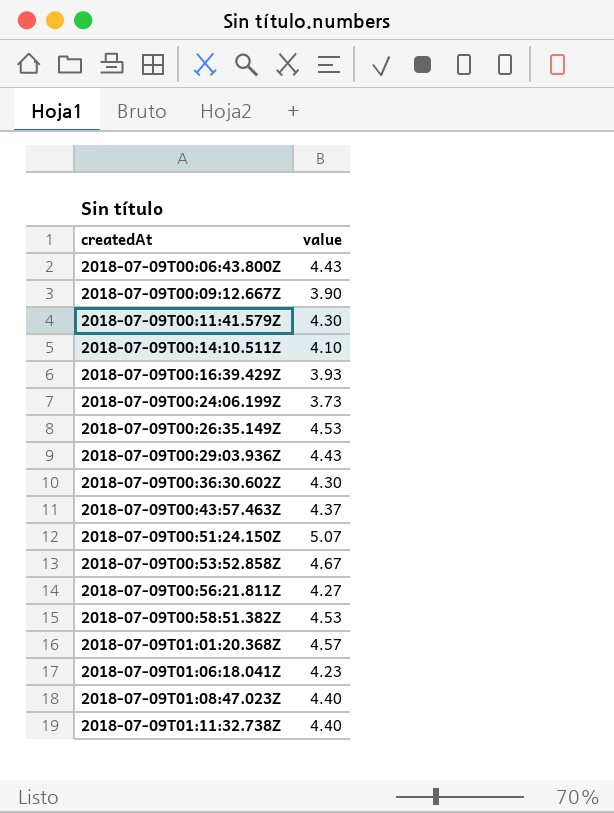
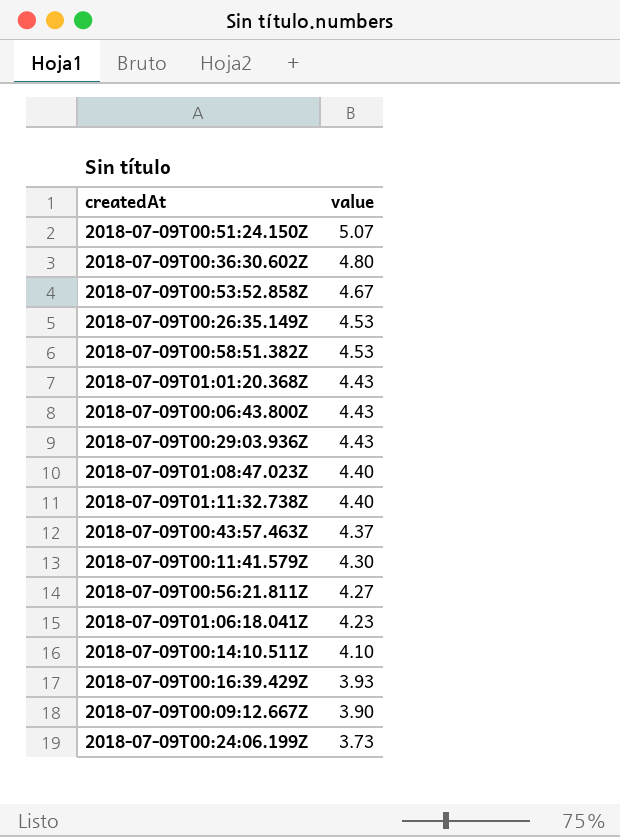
row order: createdAt ascending -> value descending
2018-07-09T00:36:30.602Z | value: 4.30 -> 4.80
2018-07-09T01:01:20.368Z | value: 4.57 -> 4.43

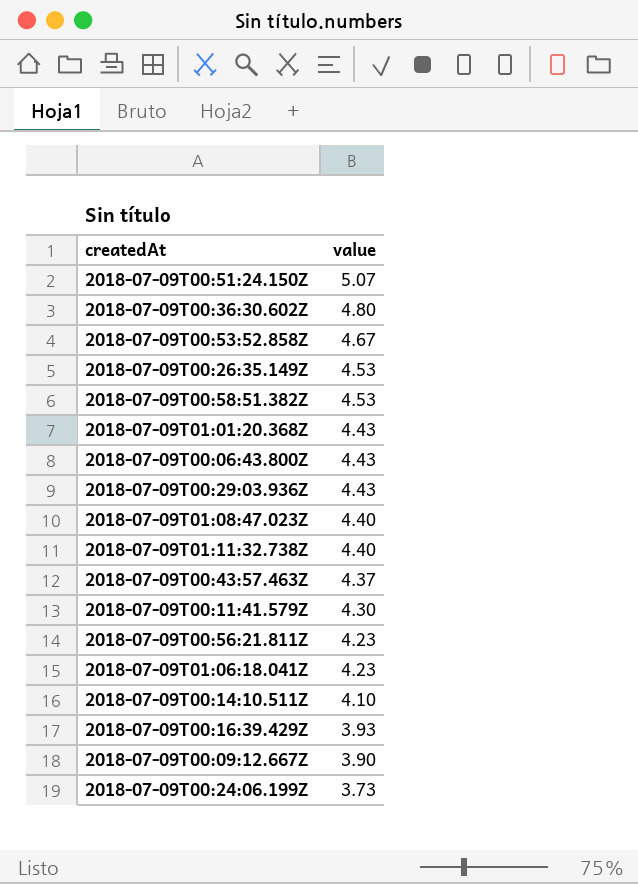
2018-07-09T00:56:21.811Z | value: 4.27 -> 4.23

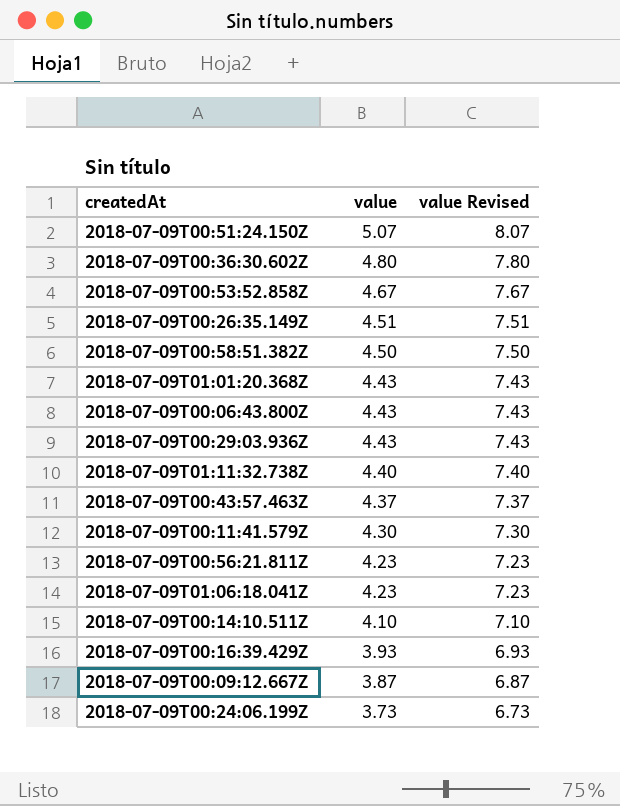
column value Revised | formula: none -> [value] + 3
row 2018-07-09T01:08:47.023Z: 4.40 -> none
2018-07-09T00:26:35.149Z | value: 4.53 -> 4.51
2018-07-09T00:58:51.382Z | value: 4.53 -> 4.50
2018-07-09T00:09:12.667Z | value: 3.90 -> 3.87

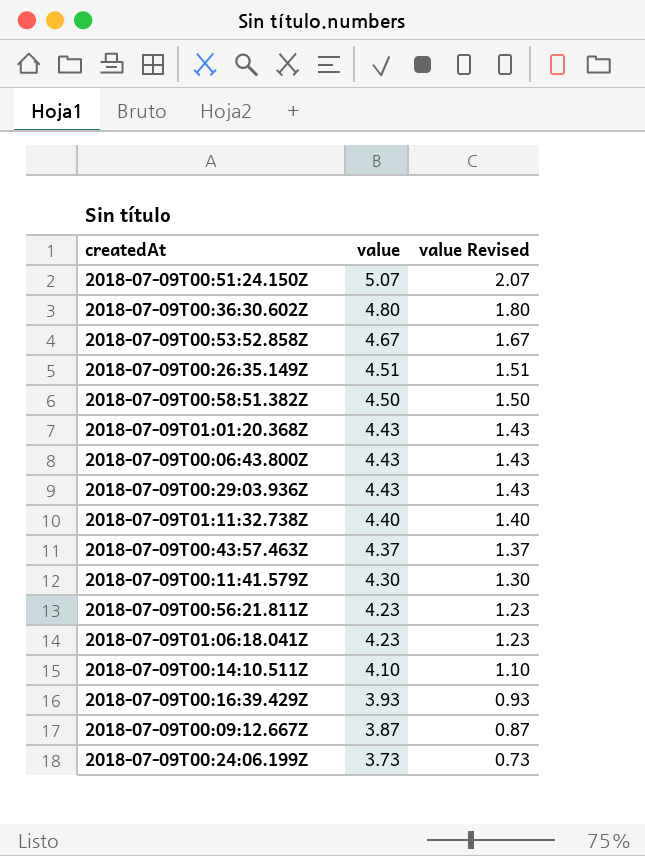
column value Revised | formula: [value] + 3 -> [value] - 3

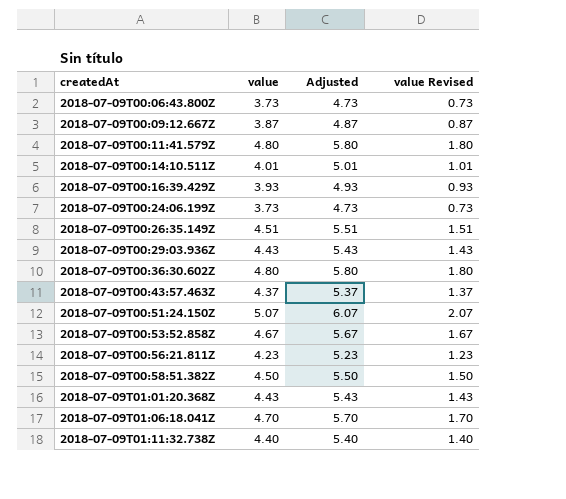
row order: value descending -> createdAt ascending
column Adjusted | formula: none -> [value] + 1
2018-07-09T00:06:43.800Z | value: 4.43 -> 3.73
2018-07-09T00:06:43.800Z | value Revised: 1.43 -> 0.73
2018-07-09T00:11:41.579Z | value: 4.30 -> 4.80
2018-07-09T00:11:41.579Z | value Revised: 1.30 -> 1.80
2018-07-09T00:14:10.511Z | value: 4.10 -> 4.01
2018-07-09T00:14:10.511Z | value Revised: 1.10 -> 1.01
2018-07-09T01:06:18.041Z | value: 4.23 -> 4.70
2018-07-09T01:06:18.041Z | value Revised: 1.23 -> 1.70

